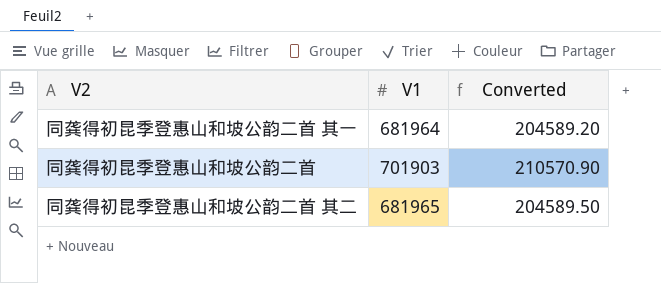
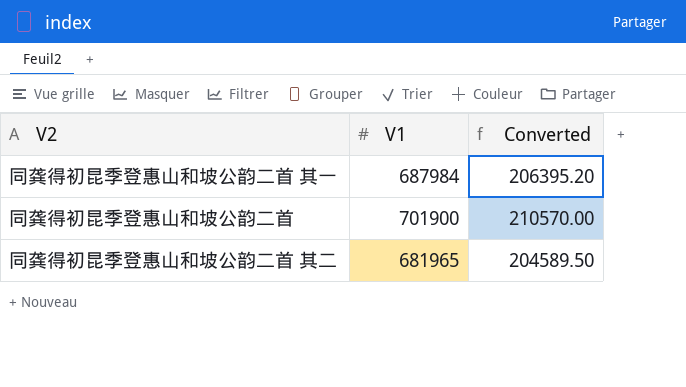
同龚得初昆季登惠山和坡公韵二首 其一 | V1: 681964 -> 687984
同龚得初昆季登惠山和坡公韵二首 其一 | Converted: 204589.20 -> 206395.20
同龚得初昆季登惠山和坡公韵二首 | V1: 701903 -> 701900
同龚得初昆季登惠山和坡公韵二首 | Converted: 210570.90 -> 210570.00

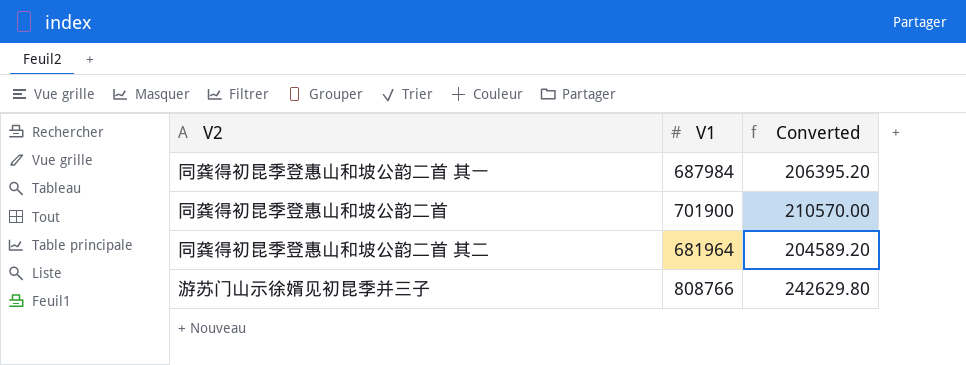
同龚得初昆季登惠山和坡公韵二首 其二 | V1: 681965 -> 681964
同龚得初昆季登惠山和坡公韵二首 其二 | Converted: 204589.50 -> 204589.20
row 游苏门山示徐婿见初昆季并三子: none -> 808766 | 242629.80

